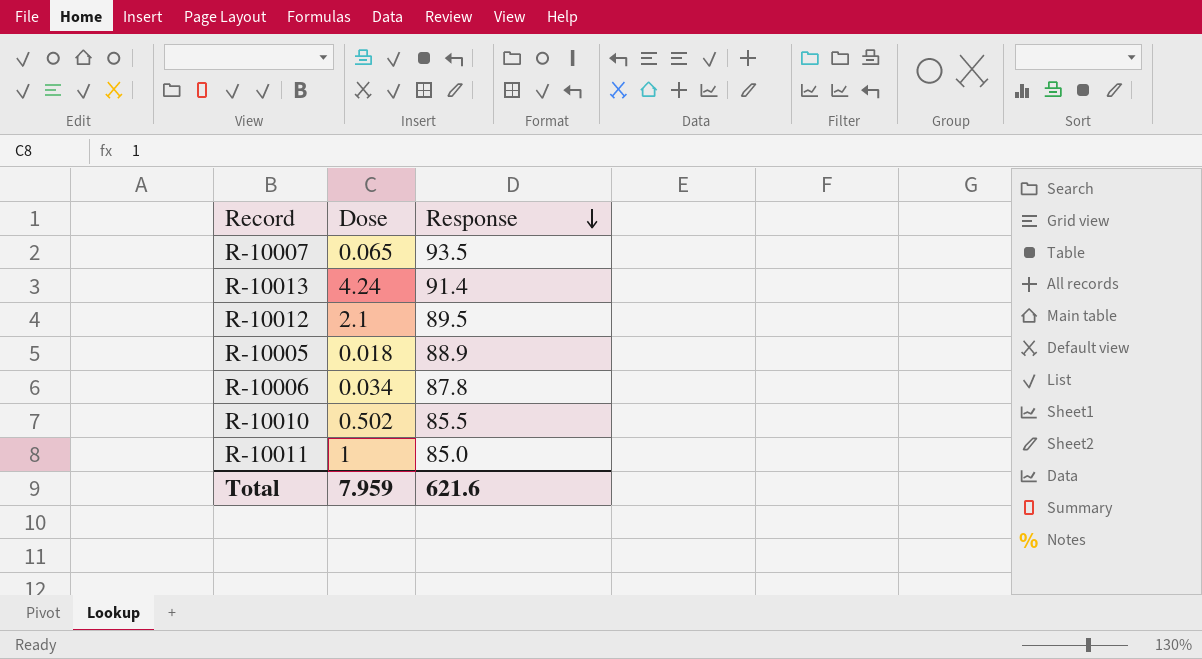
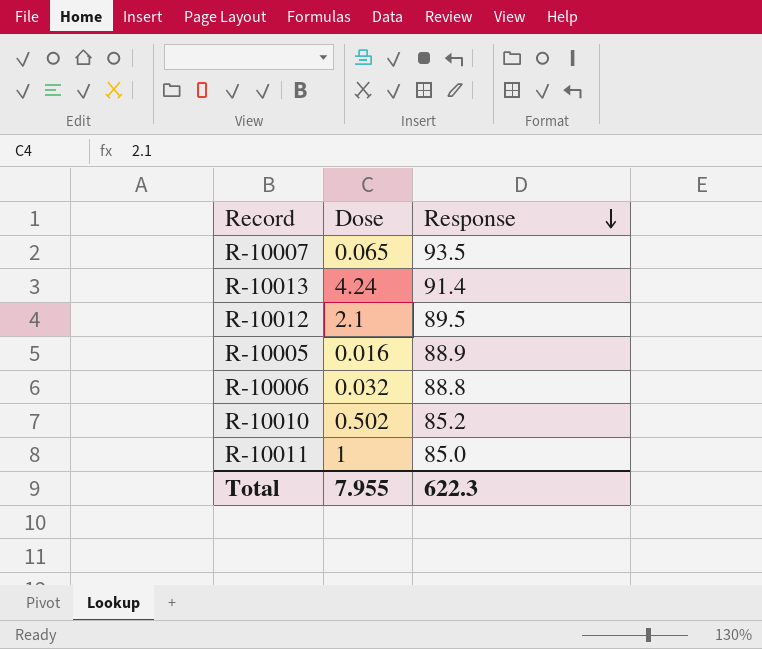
R-10005 | Dose: 0.018 -> 0.016
R-10006 | Dose: 0.034 -> 0.032
R-10006 | Response: 87.8 -> 88.8
R-10010 | Response: 85.5 -> 85.2
Total | Dose: 7.959 -> 7.955
Total | Response: 621.6 -> 622.3

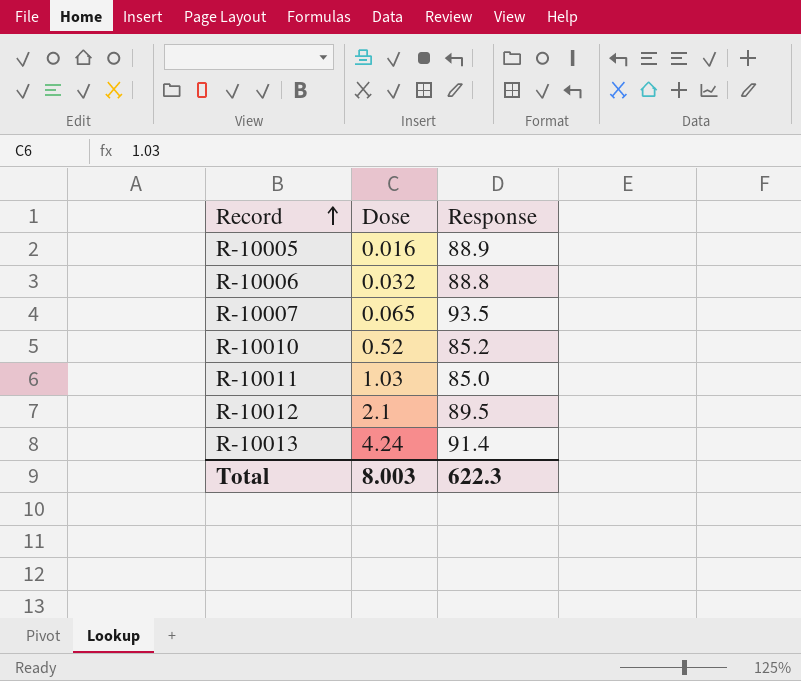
row order: Response descending -> Record ascending
R-10010 | Dose: 0.502 -> 0.52
R-10011 | Dose: 1 -> 1.03
Total | Dose: 7.955 -> 8.003

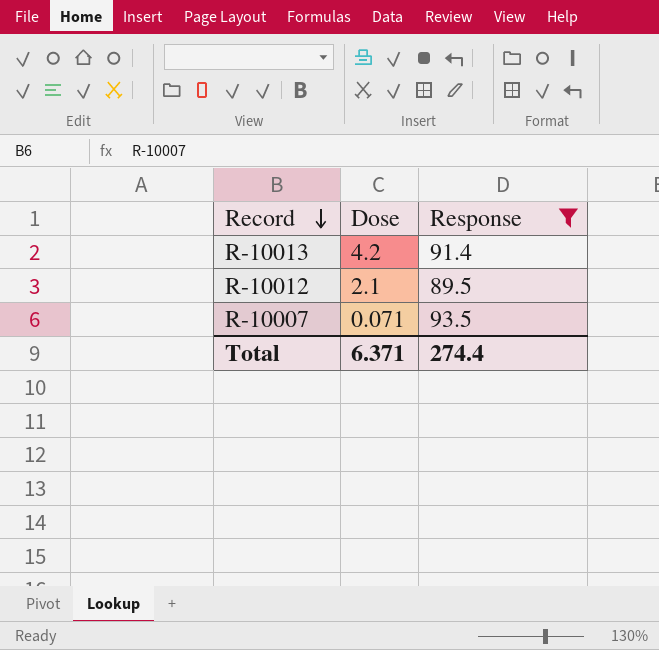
filter: none -> Response >= 89.5
row order: Record ascending -> Record descending
R-10013 | Dose: 4.24 -> 4.2
R-10007 | Dose: 0.065 -> 0.071
Total | Dose: 8.003 -> 6.371
Total | Response: 622.3 -> 274.4

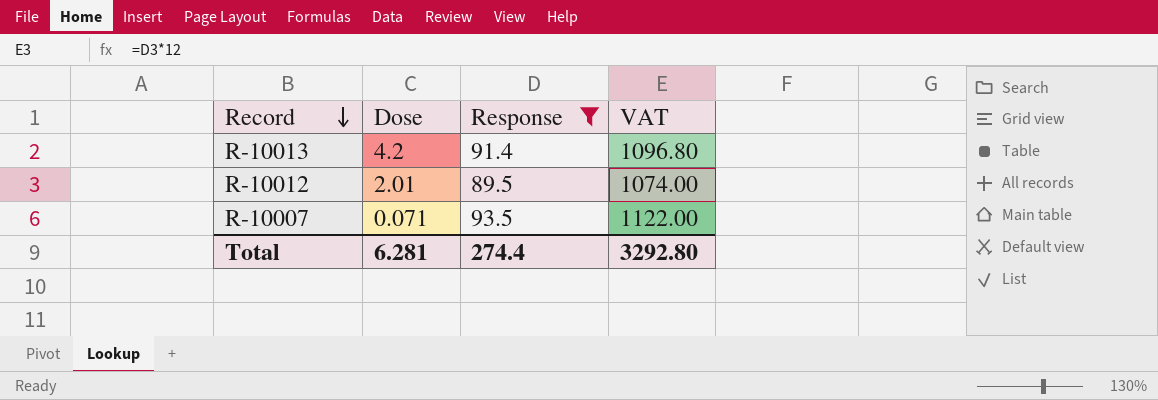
column VAT | formula: none -> [Response] * 12
R-10012 | Dose: 2.1 -> 2.01
Total | Dose: 6.371 -> 6.281

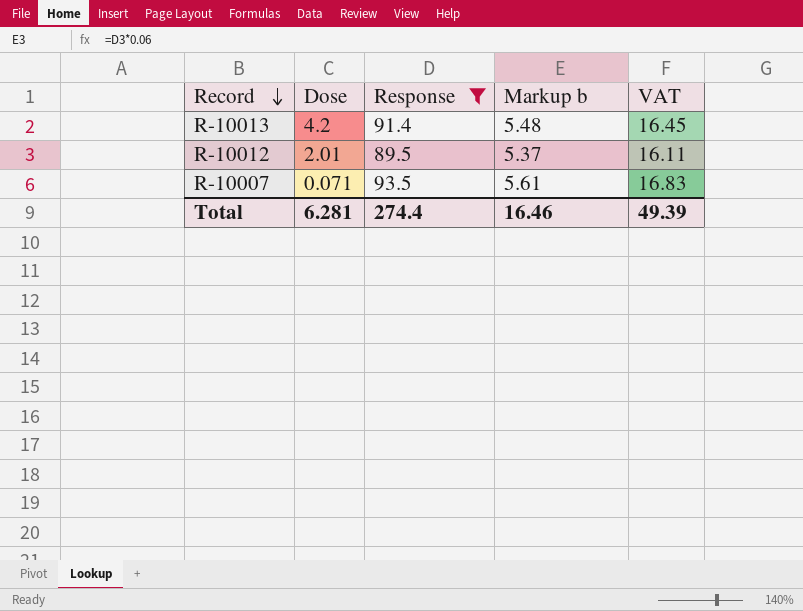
column Markup b | formula: none -> [Response] * 0.06
column VAT | formula: [Response] * 12 -> [Response] * 0.18
Total | VAT: 3292.80 -> 49.39

